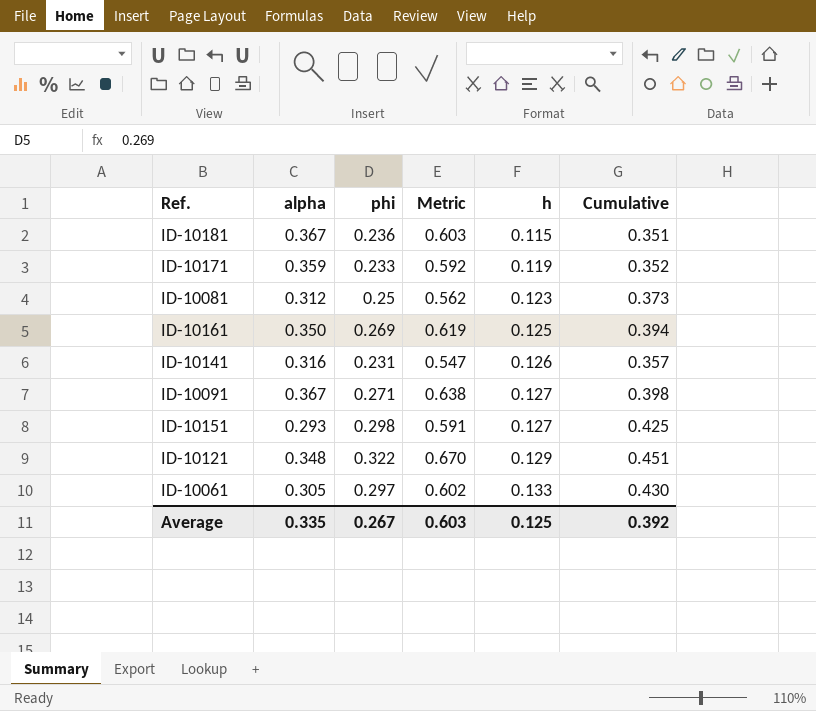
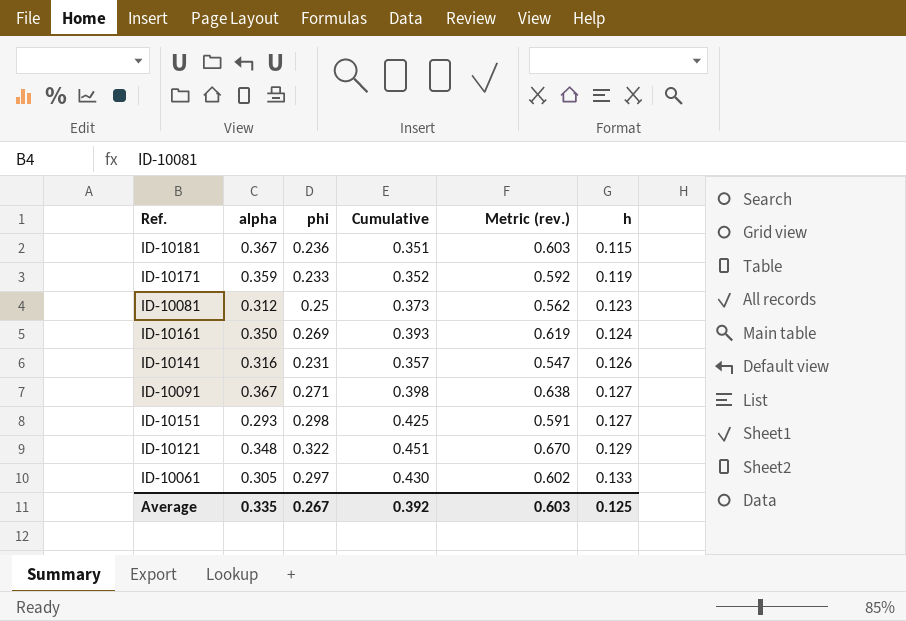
column Cumulative | position: 6 -> 4
column name: Metric -> Metric (rev.)
ID-10161 | Cumulative: 0.394 -> 0.393
ID-10161 | h: 0.125 -> 0.124

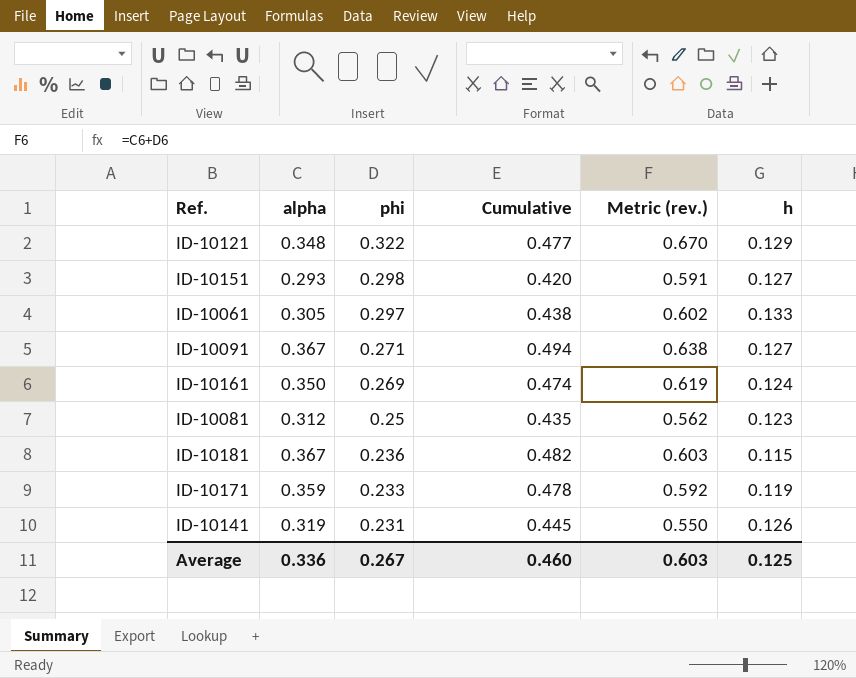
row order: h ascending -> phi descending
column Cumulative | formula: [phi] + [h] -> [alpha] + [h]
ID-10141 | alpha: 0.316 -> 0.319
ID-10141 | Metric (rev.): 0.547 -> 0.550
Average | alpha: 0.335 -> 0.336
Average | Cumulative: 0.392 -> 0.460

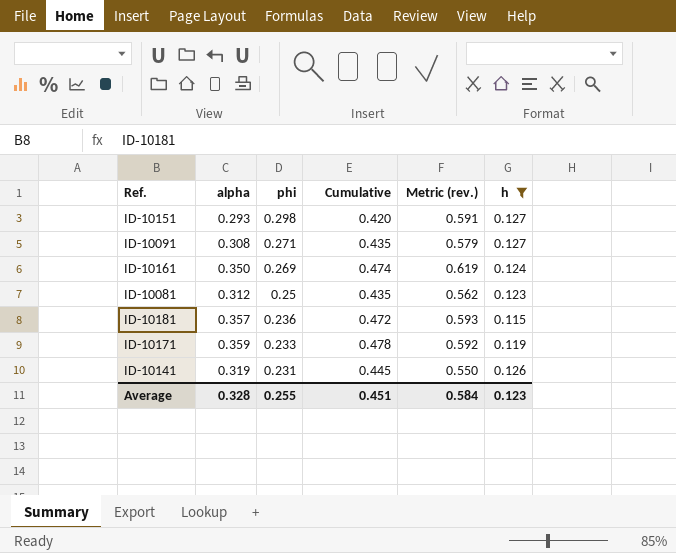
filter: none -> h <= 0.127
ID-10091 | alpha: 0.367 -> 0.308
ID-10091 | Cumulative: 0.494 -> 0.435
ID-10091 | Metric (rev.): 0.638 -> 0.579
ID-10181 | alpha: 0.367 -> 0.357
ID-10181 | Cumulative: 0.482 -> 0.472
ID-10181 | Metric (rev.): 0.603 -> 0.593
Average | alpha: 0.336 -> 0.328
Average | phi: 0.267 -> 0.255
Average | Cumulative: 0.460 -> 0.451
Average | Metric (rev.): 0.603 -> 0.584
Average | h: 0.125 -> 0.123

